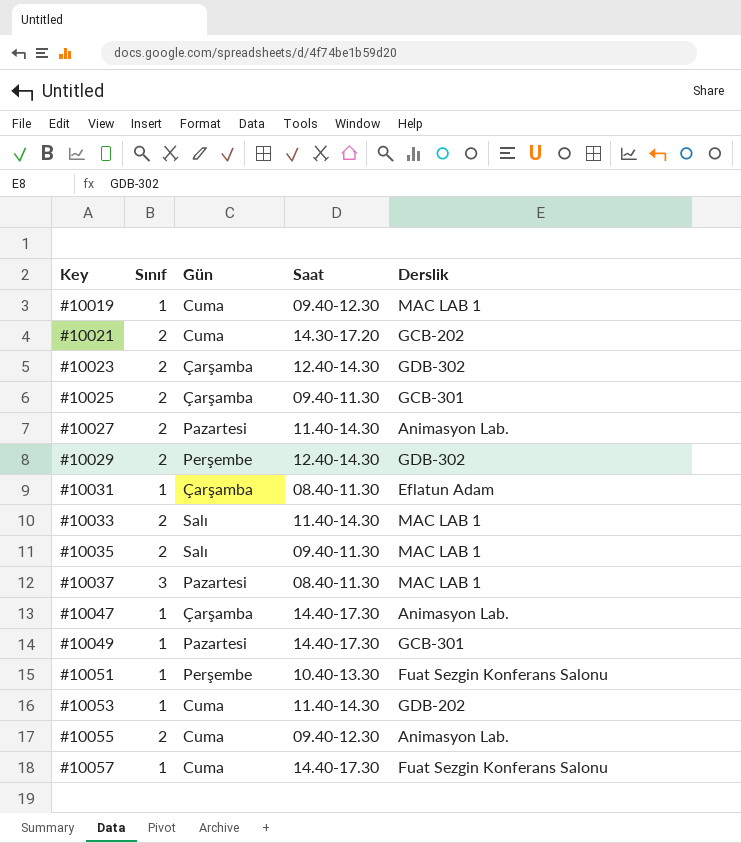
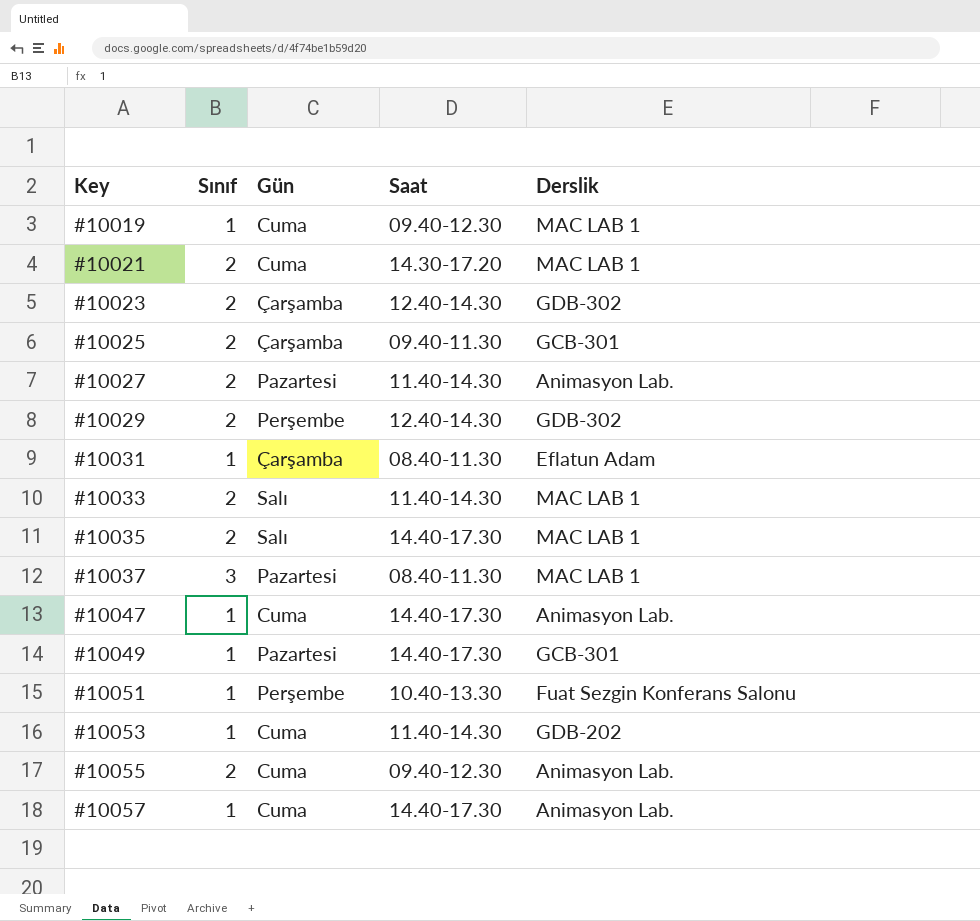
#10021 | Derslik: GCB-202 -> MAC LAB 1
#10035 | Saat: 09.40-11.30 -> 14.40-17.30
#10047 | Gün: Çarşamba -> Cuma
#10057 | Derslik: Fuat Sezgin Konferans Salonu -> Animasyon Lab.

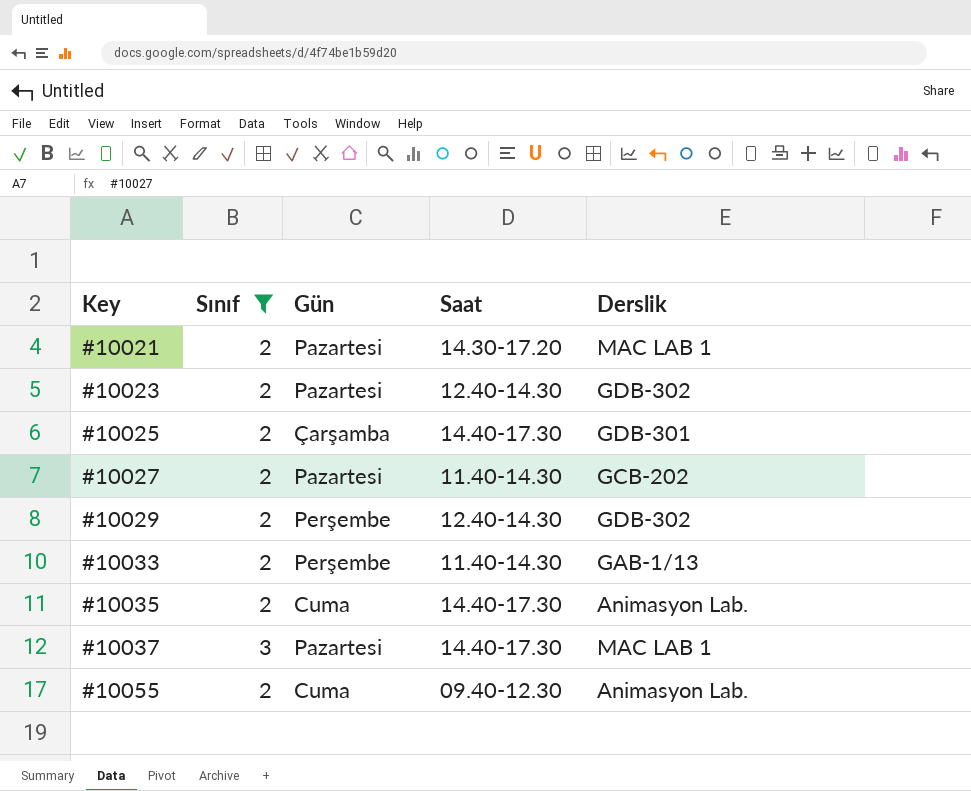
filter: none -> Sınıf != 1
#10021 | Gün: Cuma -> Pazartesi
#10023 | Gün: Çarşamba -> Pazartesi
#10025 | Saat: 09.40-11.30 -> 14.40-17.30
#10025 | Derslik: GCB-301 -> GDB-301
#10027 | Derslik: Animasyon Lab. -> GCB-202
#10033 | Gün: Salı -> Perşembe
#10033 | Derslik: MAC LAB 1 -> GAB-1/13
#10035 | Gün: Salı -> Cuma
#10035 | Derslik: MAC LAB 1 -> Animasyon Lab.
#10037 | Saat: 08.40-11.30 -> 14.40-17.30

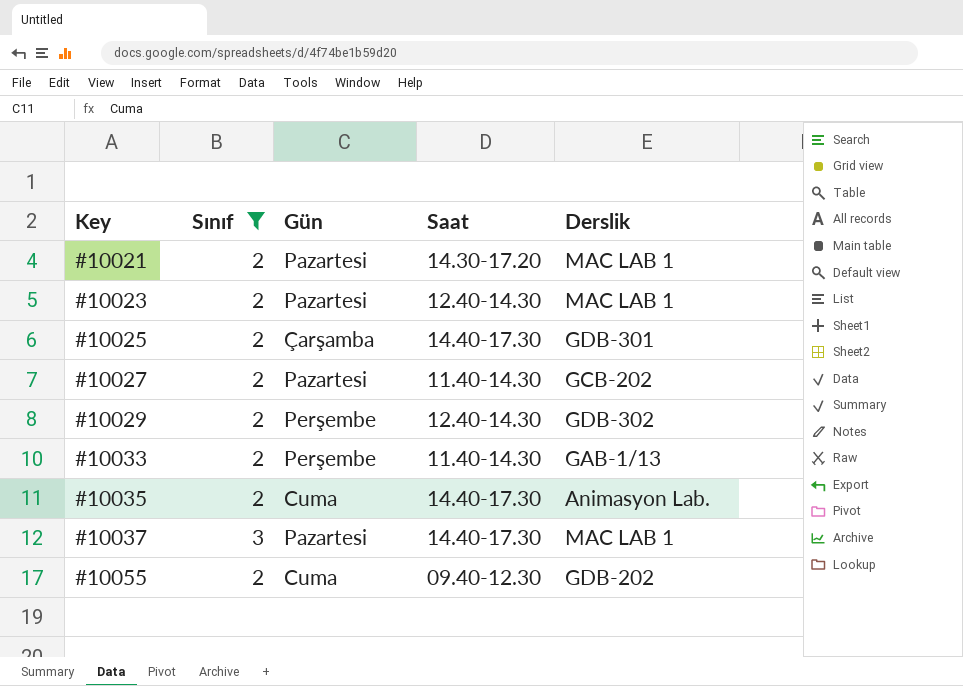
#10023 | Derslik: GDB-302 -> MAC LAB 1
#10055 | Derslik: Animasyon Lab. -> GDB-202

